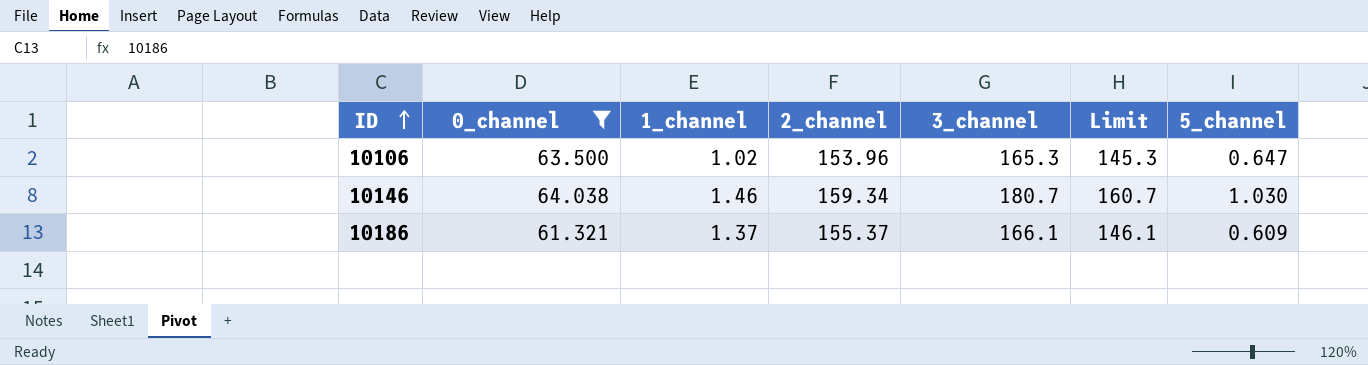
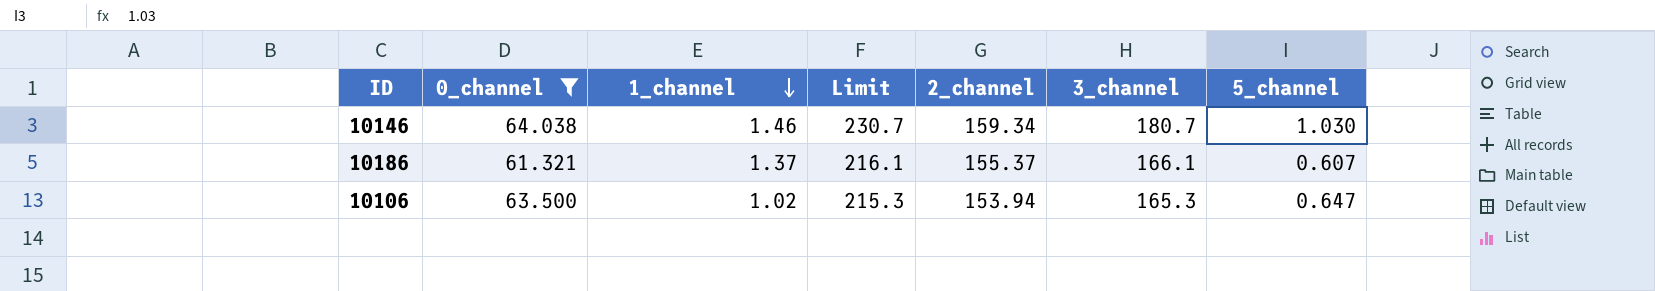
row order: ID ascending -> 1_channel descending
column Limit | formula: [3_channel] - 20 -> [3_channel] + 50
column Limit | position: 6 -> 4
10186 | 5_channel: 0.609 -> 0.607
10106 | 2_channel: 153.96 -> 153.94

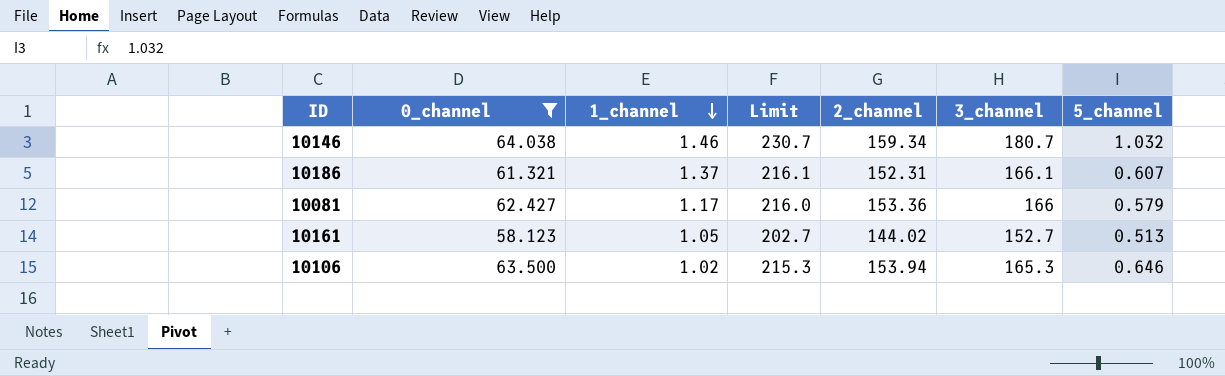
10146 | 5_channel: 1.030 -> 1.032
10186 | 2_channel: 155.37 -> 152.31
row 10081: none -> 62.427 | 1.17 | 216.0 | 153.36 | 166 | 0.579
row 10161: none -> 58.123 | 1.05 | 202.7 | 144.02 | 152.7 | 0.513
10106 | 5_channel: 0.647 -> 0.646

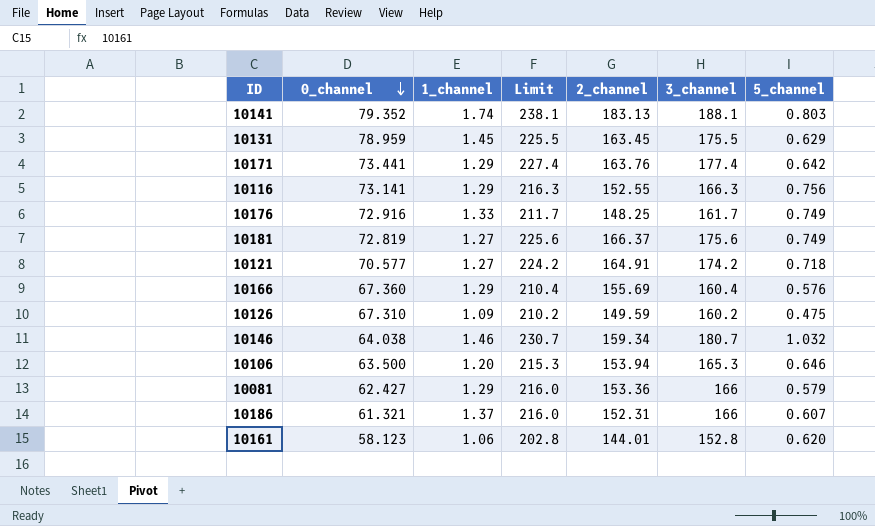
filter: 0_channel <= 64.038 -> none
row order: 1_channel descending -> 0_channel descending
10106 | 1_channel: 1.02 -> 1.20
10081 | 1_channel: 1.17 -> 1.29
10186 | Limit: 216.1 -> 216.0
10186 | 3_channel: 166.1 -> 166
10161 | 1_channel: 1.05 -> 1.06
10161 | Limit: 202.7 -> 202.8
10161 | 2_channel: 144.02 -> 144.01
10161 | 3_channel: 152.7 -> 152.8
10161 | 5_channel: 0.513 -> 0.620

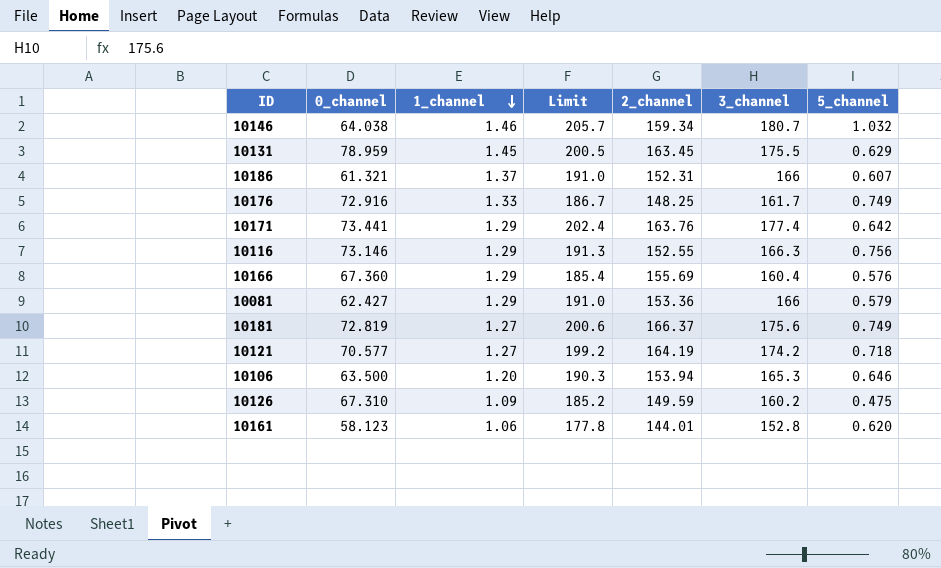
row order: 0_channel descending -> 1_channel descending
column Limit | formula: [3_channel] + 50 -> [3_channel] + 25
row 10141: 79.352 | 1.74 | 238.1 | 183.13 | 188.1 | 0.803 -> none
10116 | 0_channel: 73.141 -> 73.146
10121 | 2_channel: 164.91 -> 164.19

